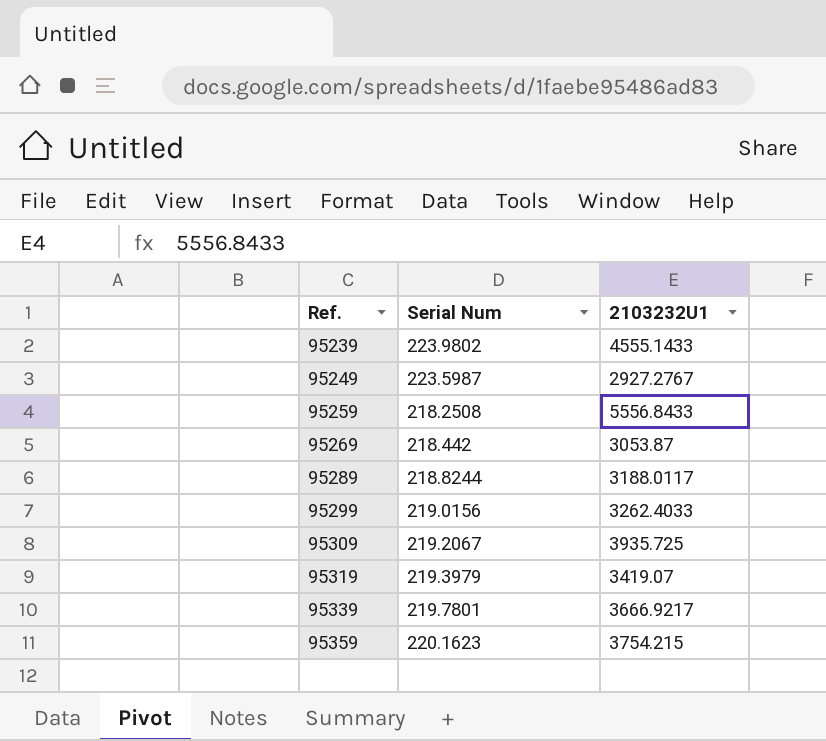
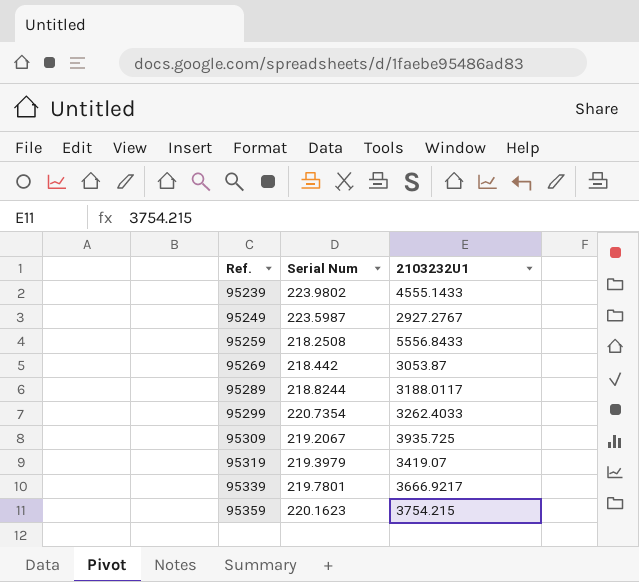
95299 | Serial Num: 219.0156 -> 220.7354

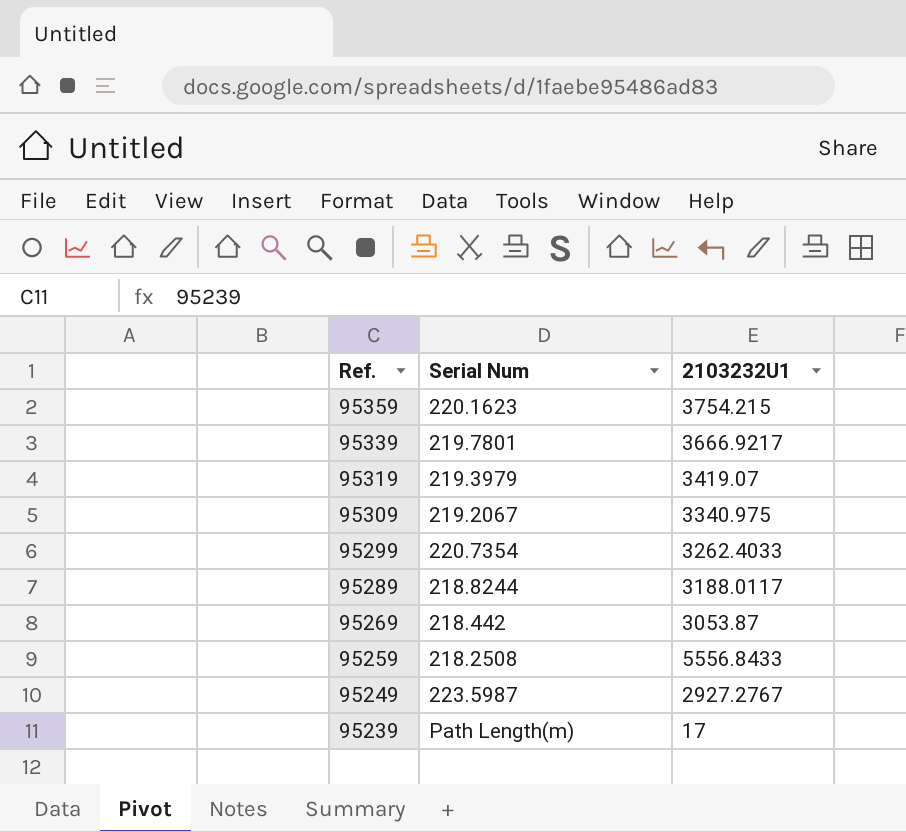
row order: Ref. ascending -> Ref. descending
95309 | 2103232U1: 3935.725 -> 3340.975
95239 | Serial Num: 223.9802 -> Path Length(m)
95239 | 2103232U1: 4555.1433 -> 17

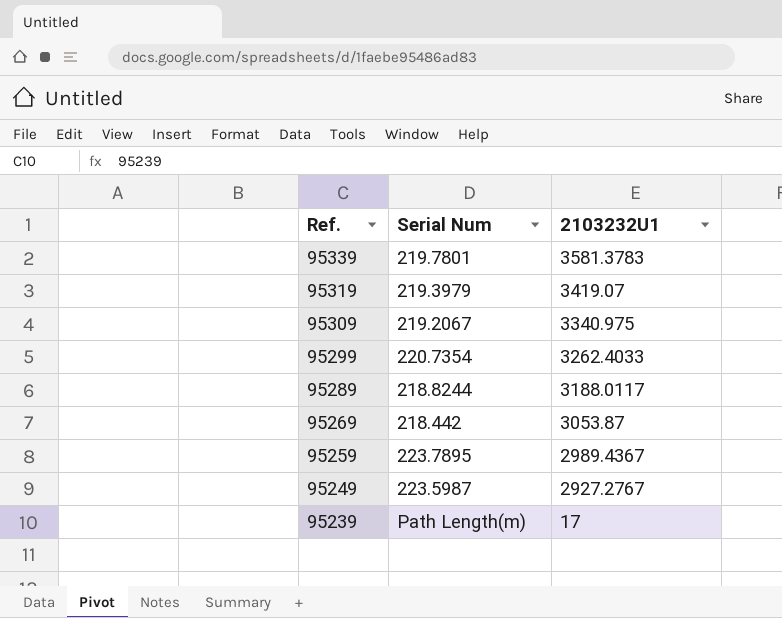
row 95359: 220.1623 | 3754.215 -> none
95339 | 2103232U1: 3666.9217 -> 3581.3783
95259 | Serial Num: 218.2508 -> 223.7895
95259 | 2103232U1: 5556.8433 -> 2989.4367

